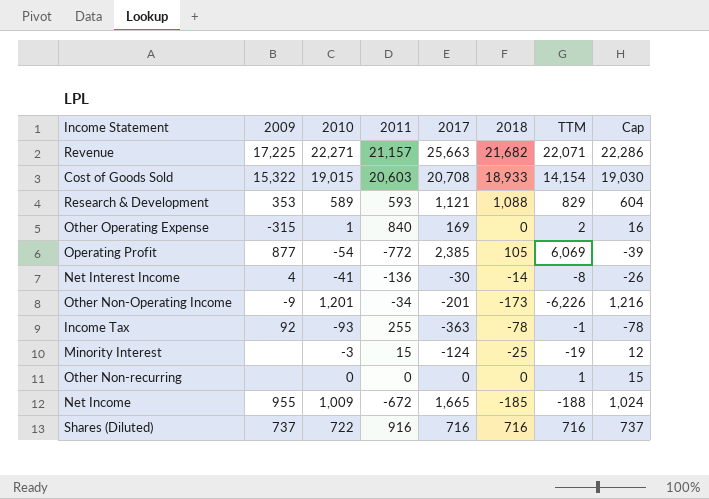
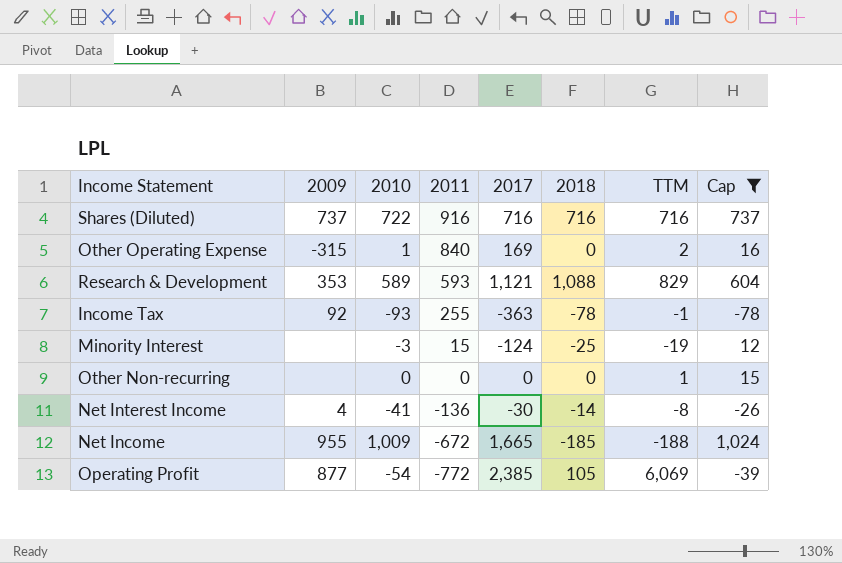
filter: none -> Cap <= 1,024
row order: none -> 2011 descending

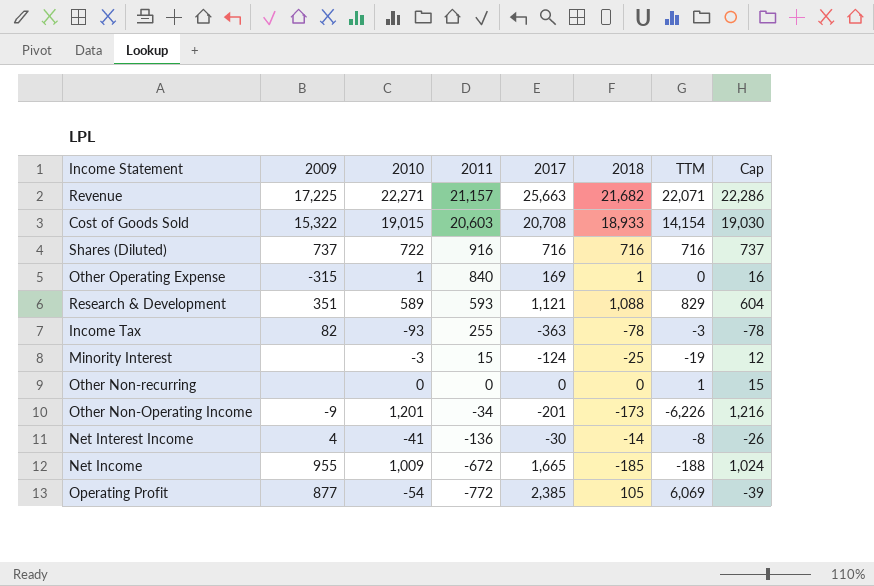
filter: Cap <= 1,024 -> none
Other Operating Expense | 2018: 0 -> 1
Other Operating Expense | TTM: 2 -> 0
Research & Development | 2009: 353 -> 351
Income Tax | 2009: 92 -> 82
Income Tax | TTM: -1 -> -3

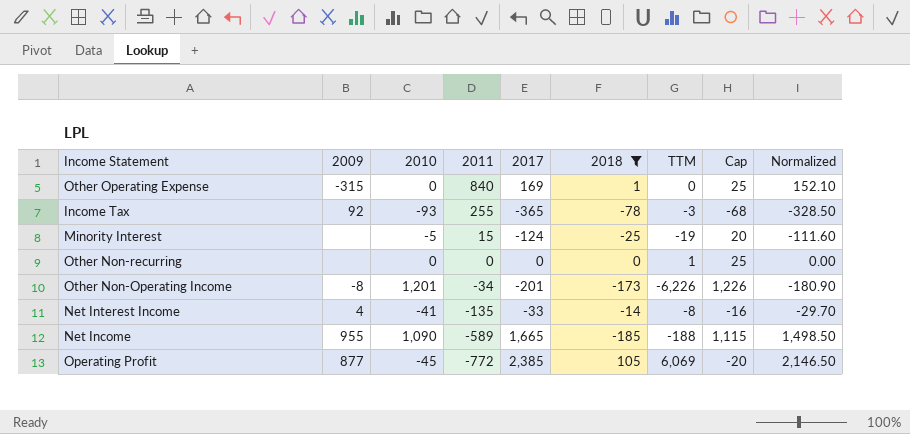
filter: none -> 2018 <= 105
column Cap | formula: [2010] + 15 -> [2010] + 25
column Normalized | formula: none -> [2017] * 0.9
Other Operating Expense | 2010: 1 -> 0
Income Tax | 2009: 82 -> 92
Income Tax | 2017: -363 -> -365
Minority Interest | 2010: -3 -> -5
Other Non-Operating Income | 2009: -9 -> -8
Net Interest Income | 2011: -136 -> -135
Net Interest Income | 2017: -30 -> -33
Net Income | 2010: 1,009 -> 1,090
Net Income | 2011: -672 -> -589
Operating Profit | 2010: -54 -> -45

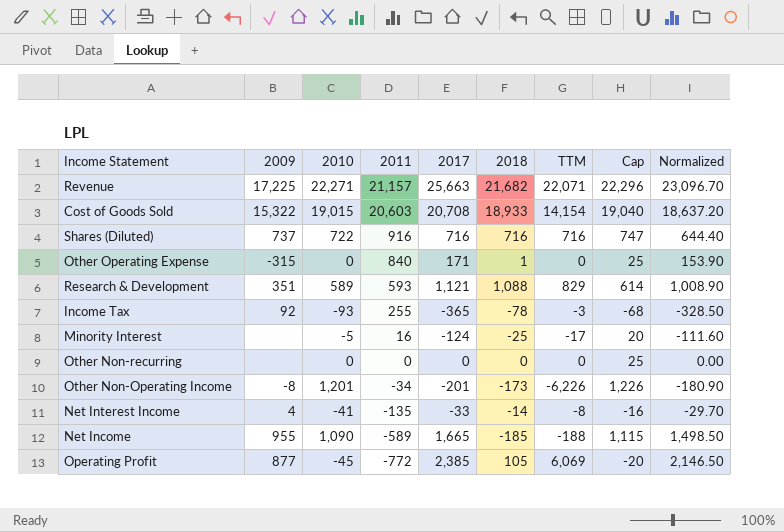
filter: 2018 <= 105 -> none
Other Operating Expense | 2017: 169 -> 171
Other Operating Expense | Normalized: 152.10 -> 153.90
Minority Interest | 2011: 15 -> 16
Minority Interest | TTM: -19 -> -17
Other Non-recurring | TTM: 1 -> 0

